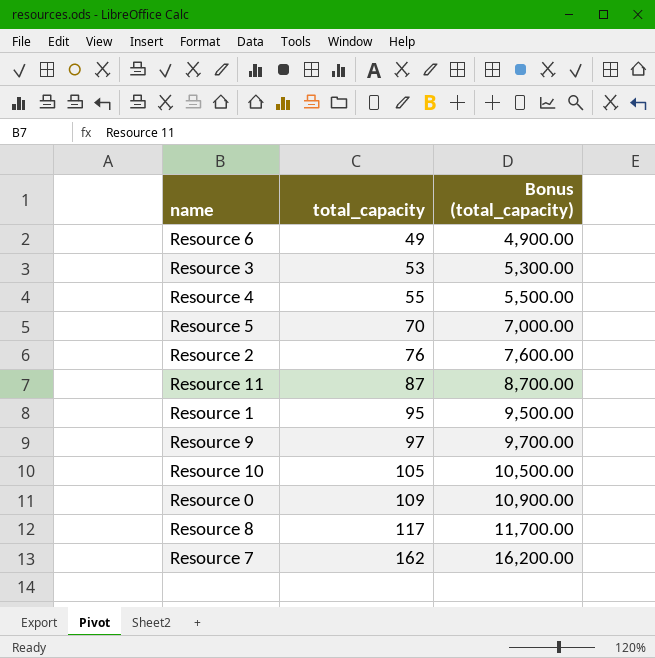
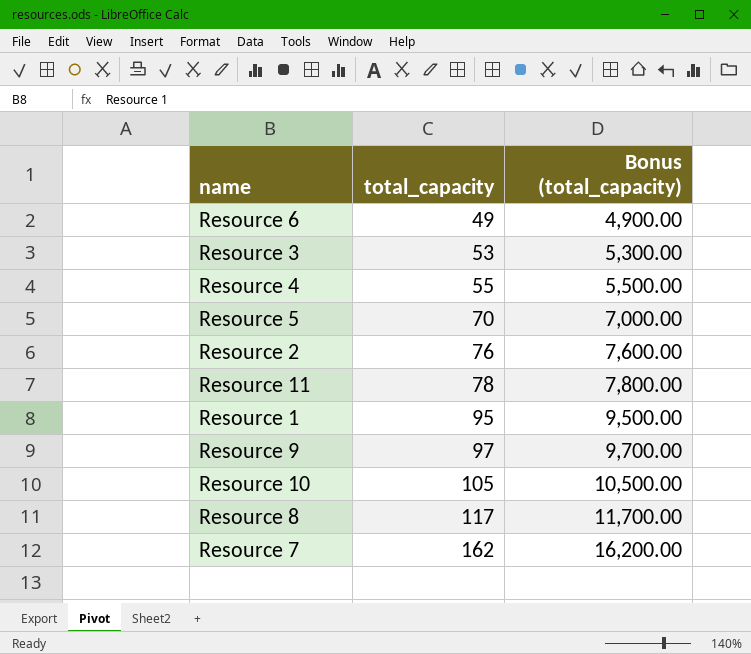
row Resource 0: 109 | 10,900.00 -> none
Resource 11 | total_capacity: 87 -> 78
Resource 11 | Bonus (total_capacity): 8,700.00 -> 7,800.00

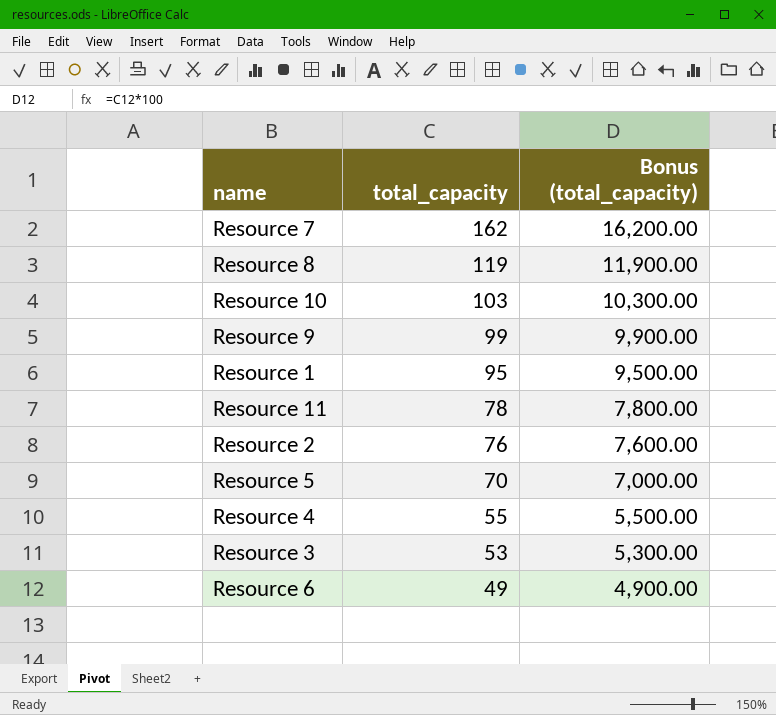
row order: total_capacity ascending -> total_capacity descending
Resource 8 | total_capacity: 117 -> 119
Resource 8 | Bonus (total_capacity): 11,700.00 -> 11,900.00
Resource 10 | total_capacity: 105 -> 103
Resource 10 | Bonus (total_capacity): 10,500.00 -> 10,300.00
Resource 9 | total_capacity: 97 -> 99
Resource 9 | Bonus (total_capacity): 9,700.00 -> 9,900.00

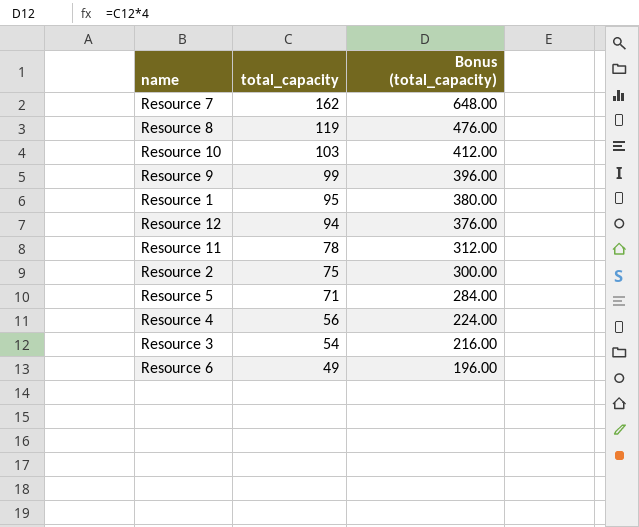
column Bonus (total_capacity) | formula: [total_capacity] * 100 -> [total_capacity] * 4
row Resource 12: none -> 94 | 376.00
Resource 2 | total_capacity: 76 -> 75
Resource 5 | total_capacity: 70 -> 71
Resource 4 | total_capacity: 55 -> 56
Resource 3 | total_capacity: 53 -> 54

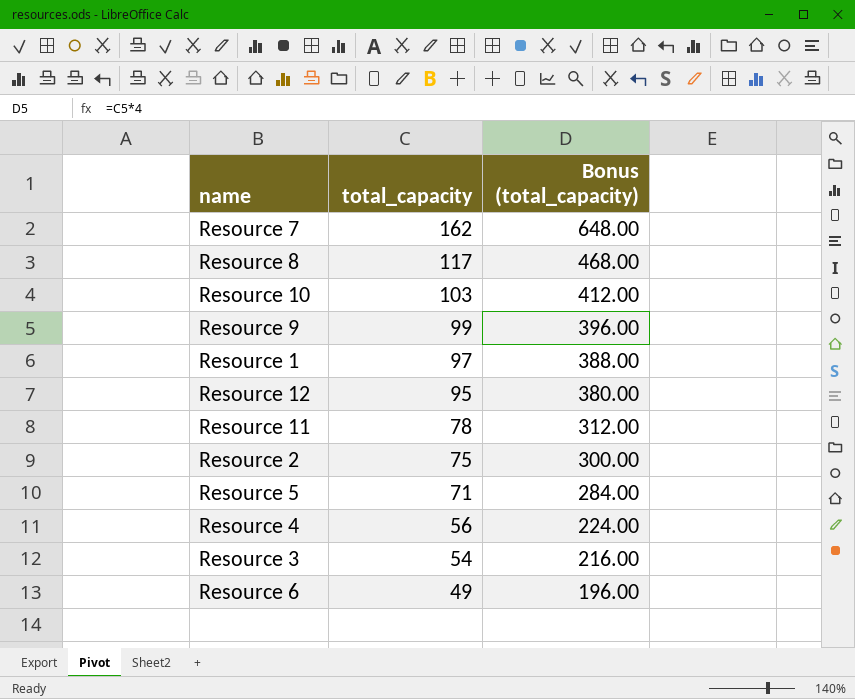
Resource 8 | total_capacity: 119 -> 117
Resource 8 | Bonus (total_capacity): 476.00 -> 468.00
Resource 1 | total_capacity: 95 -> 97
Resource 1 | Bonus (total_capacity): 380.00 -> 388.00
Resource 12 | total_capacity: 94 -> 95
Resource 12 | Bonus (total_capacity): 376.00 -> 380.00

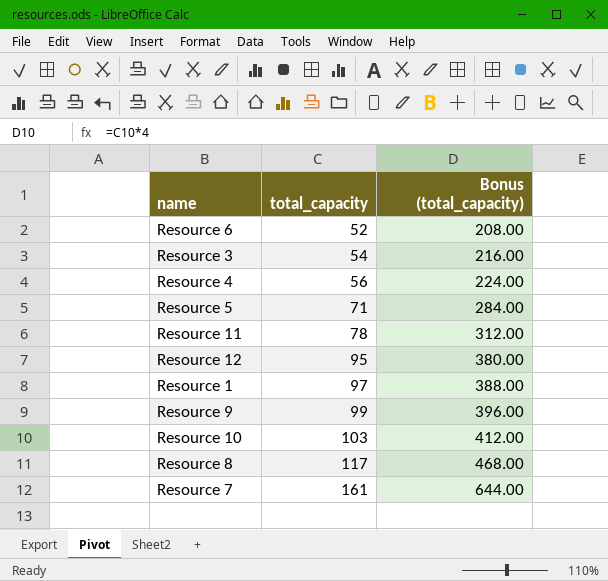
row order: total_capacity descending -> total_capacity ascending
row Resource 2: 75 | 300.00 -> none
Resource 6 | total_capacity: 49 -> 52
Resource 6 | Bonus (total_capacity): 196.00 -> 208.00
Resource 7 | total_capacity: 162 -> 161
Resource 7 | Bonus (total_capacity): 648.00 -> 644.00

